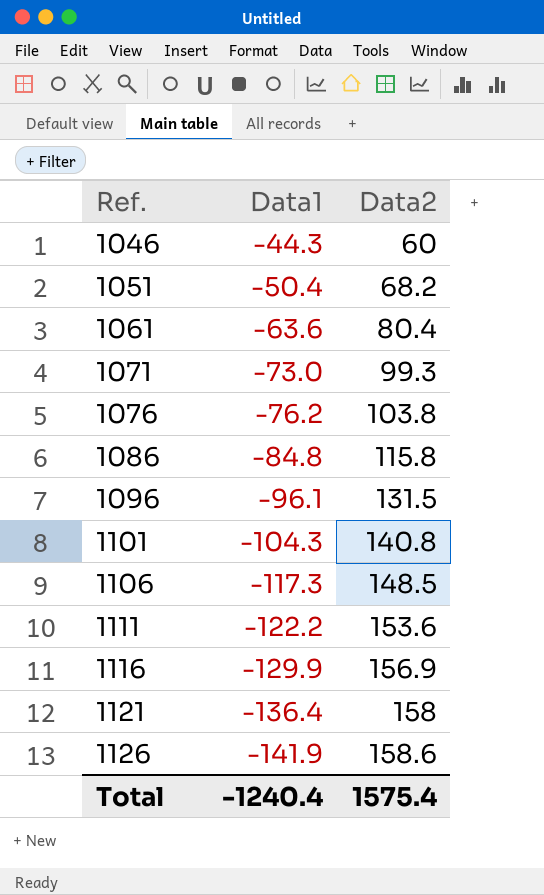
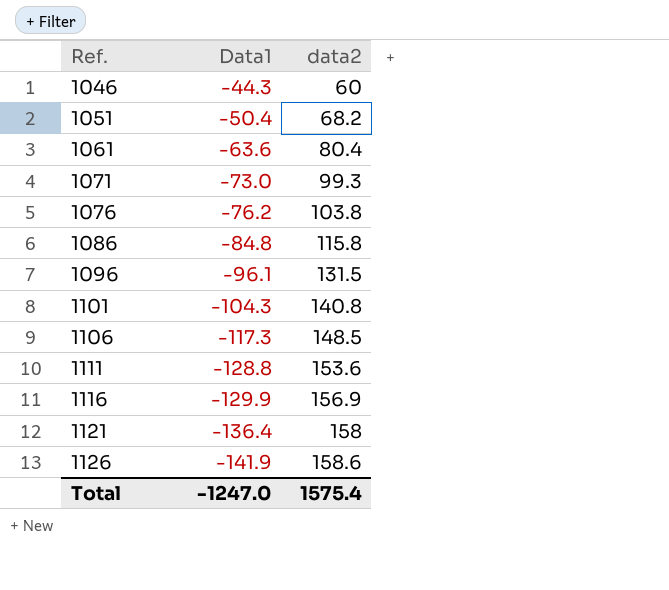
column name: Data2 -> data2
1111 | Data1: -122.2 -> -128.8
Total | Data1: -1240.4 -> -1247.0

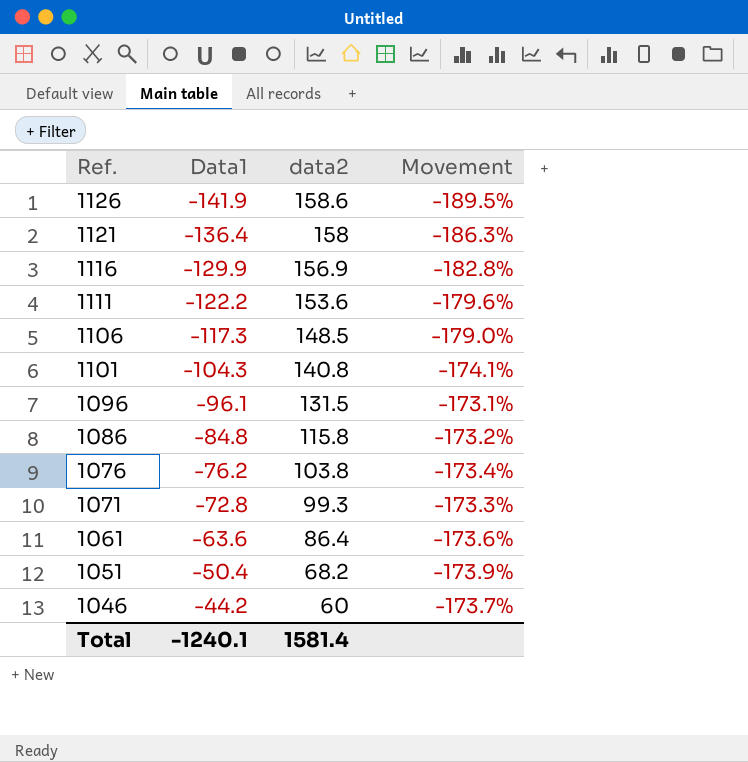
row order: Ref. ascending -> Ref. descending
column Movement | formula: none -> ([Data1] - [data2]) / [data2]
1111 | Data1: -128.8 -> -122.2
1071 | Data1: -73.0 -> -72.8
1061 | data2: 80.4 -> 86.4
1046 | Data1: -44.3 -> -44.2
Total | Data1: -1247.0 -> -1240.1
Total | data2: 1575.4 -> 1581.4

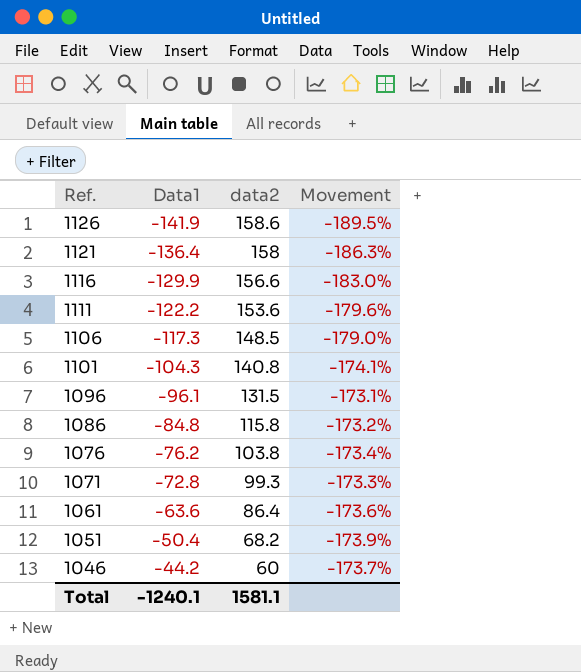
1116 | data2: 156.9 -> 156.6
1116 | Movement: -182.8% -> -183.0%
Total | data2: 1581.4 -> 1581.1

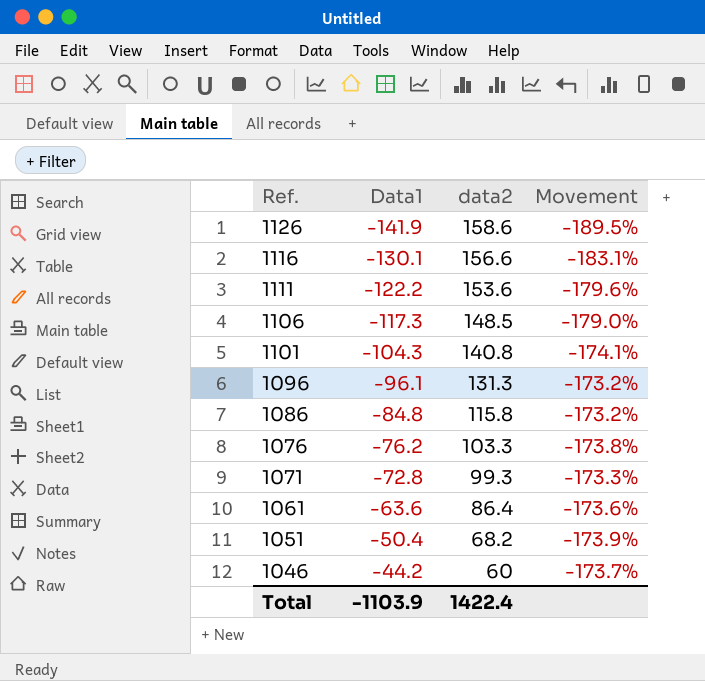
row 1121: -136.4 | 158 | -186.3% -> none
1116 | Data1: -129.9 -> -130.1
1116 | Movement: -183.0% -> -183.1%
1096 | data2: 131.5 -> 131.3
1096 | Movement: -173.1% -> -173.2%
1076 | data2: 103.8 -> 103.3
1076 | Movement: -173.4% -> -173.8%
Total | Data1: -1240.1 -> -1103.9
Total | data2: 1581.1 -> 1422.4

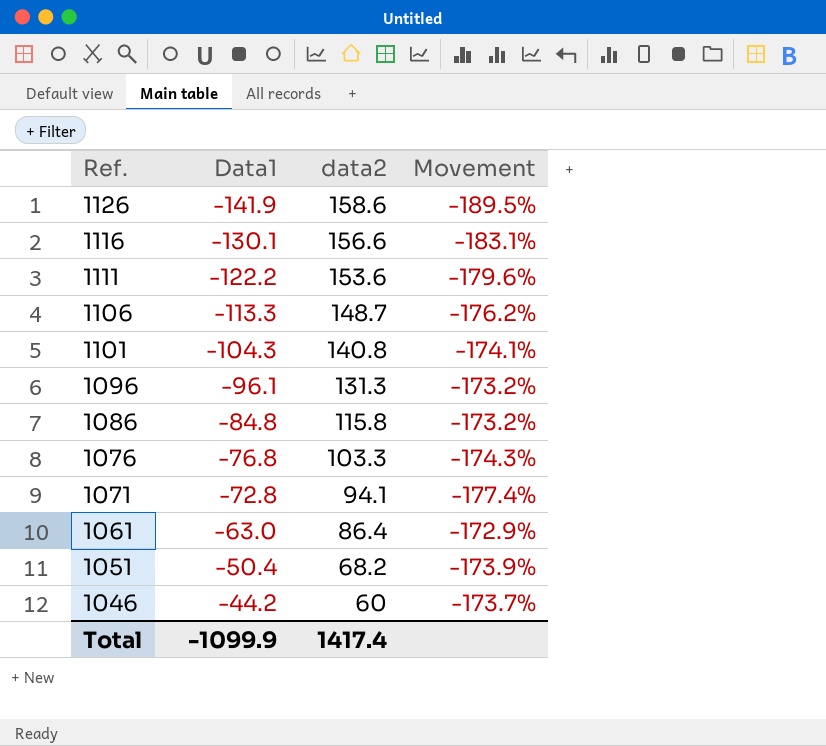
1106 | Data1: -117.3 -> -113.3
1106 | data2: 148.5 -> 148.7
1106 | Movement: -179.0% -> -176.2%
1076 | Data1: -76.2 -> -76.8
1076 | Movement: -173.8% -> -174.3%
1071 | data2: 99.3 -> 94.1
1071 | Movement: -173.3% -> -177.4%
1061 | Data1: -63.6 -> -63.0
1061 | Movement: -173.6% -> -172.9%
Total | Data1: -1103.9 -> -1099.9
Total | data2: 1422.4 -> 1417.4

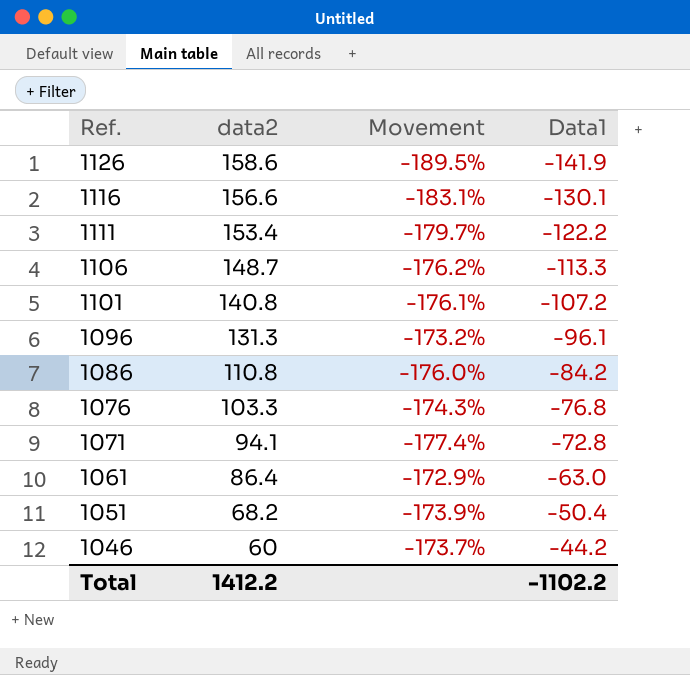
column Data1 | position: 2 -> 4
1111 | data2: 153.6 -> 153.4
1111 | Movement: -179.6% -> -179.7%
1101 | Movement: -174.1% -> -176.1%
1101 | Data1: -104.3 -> -107.2
1086 | data2: 115.8 -> 110.8
1086 | Movement: -173.2% -> -176.0%
1086 | Data1: -84.8 -> -84.2
Total | data2: 1417.4 -> 1412.2
Total | Data1: -1099.9 -> -1102.2

